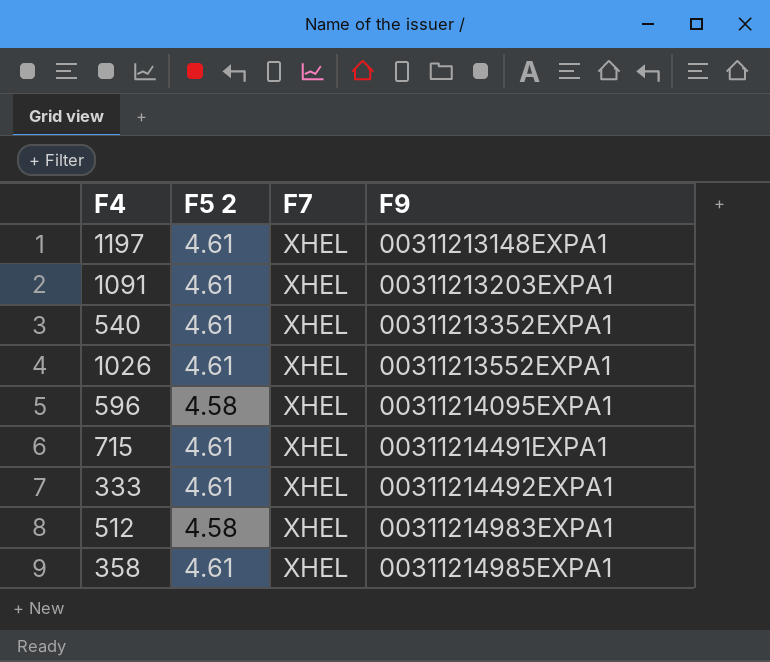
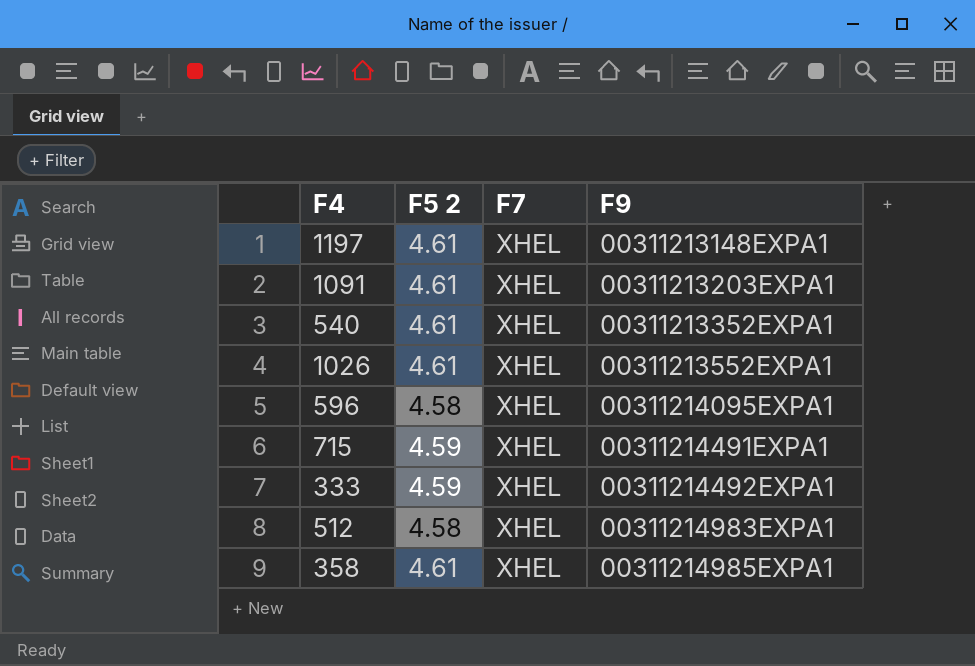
715 | F5 2: 4.61 -> 4.59
333 | F5 2: 4.61 -> 4.59

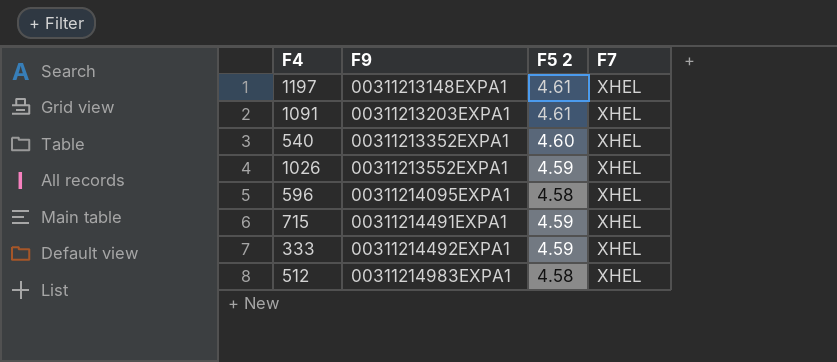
column F9 | position: 4 -> 2
row 358: 4.61 | XHEL | 00311214985EXPA1 -> none
540 | F5 2: 4.61 -> 4.60
1026 | F5 2: 4.61 -> 4.59

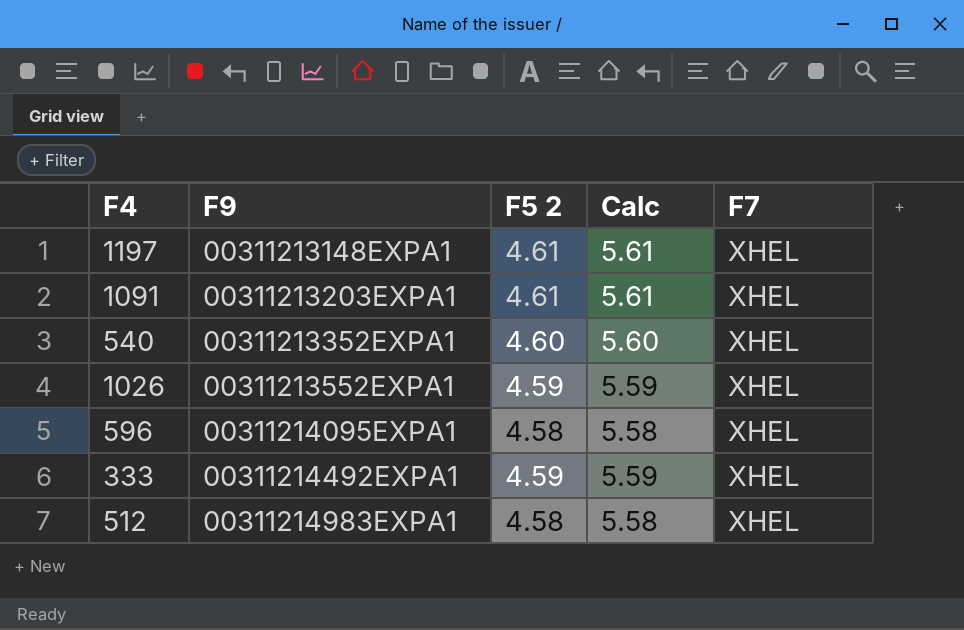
column Calc | formula: none -> [F5 2] + 1
row 715: 00311214491EXPA1 | 4.59 | XHEL -> none

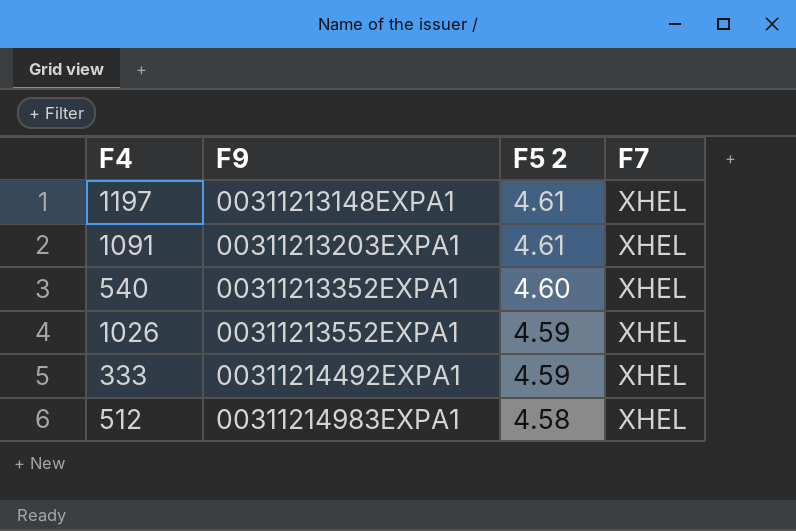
column Calc | formula: [F5 2] + 1 -> none
row 596: 00311214095EXPA1 | 4.58 | 5.58 | XHEL -> none

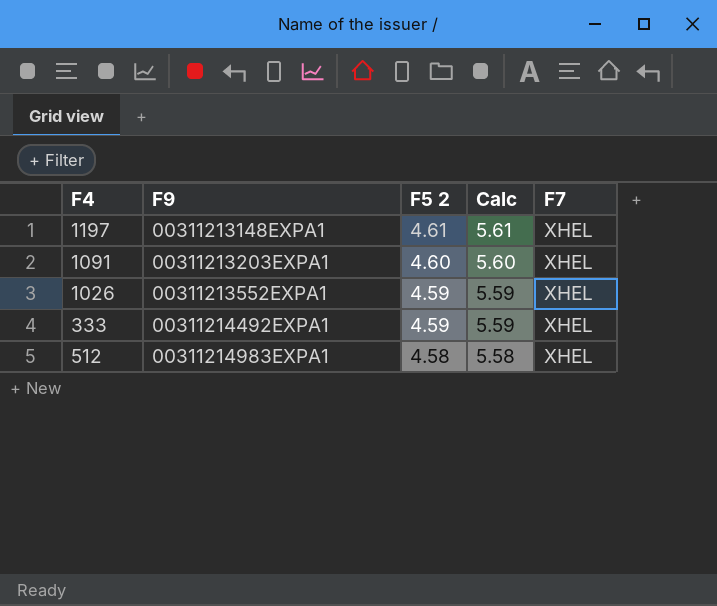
column Calc | formula: none -> [F5 2] + 1
row 540: 00311213352EXPA1 | 4.60 | XHEL -> none
1091 | F5 2: 4.61 -> 4.60

